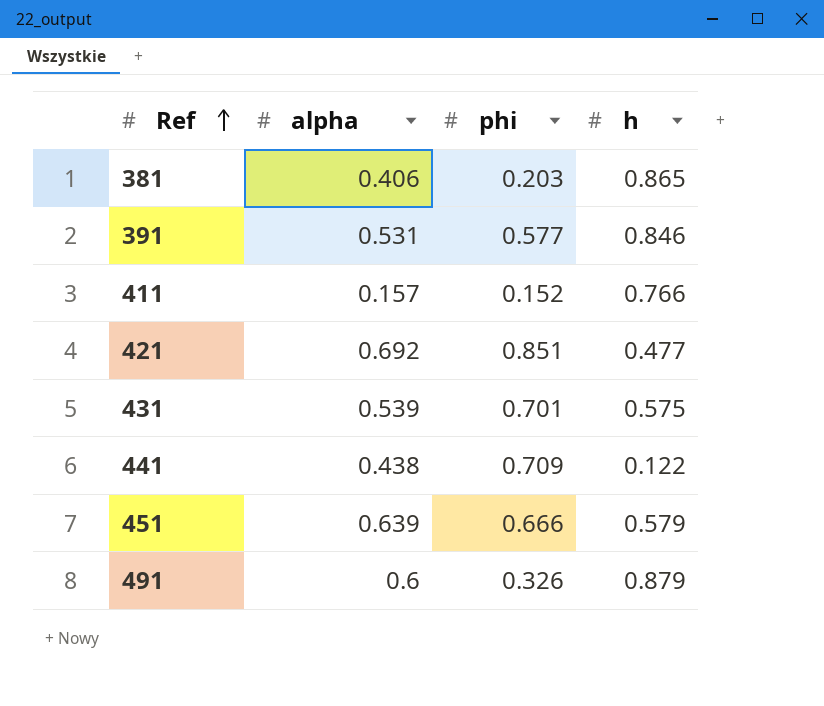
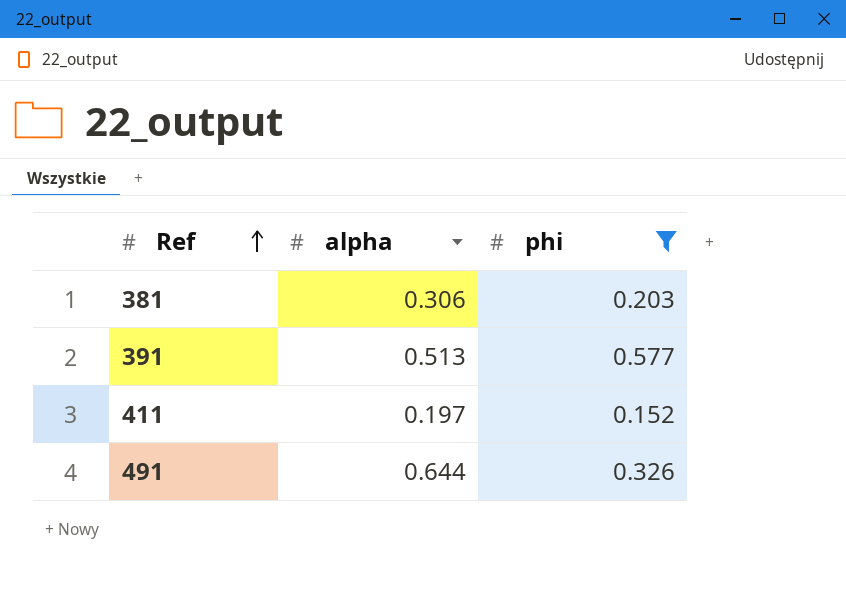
filter: none -> phi <= 0.577
column h | position: 4 -> none
381 | alpha: 0.406 -> 0.306
391 | alpha: 0.531 -> 0.513
411 | alpha: 0.157 -> 0.197
491 | alpha: 0.6 -> 0.644

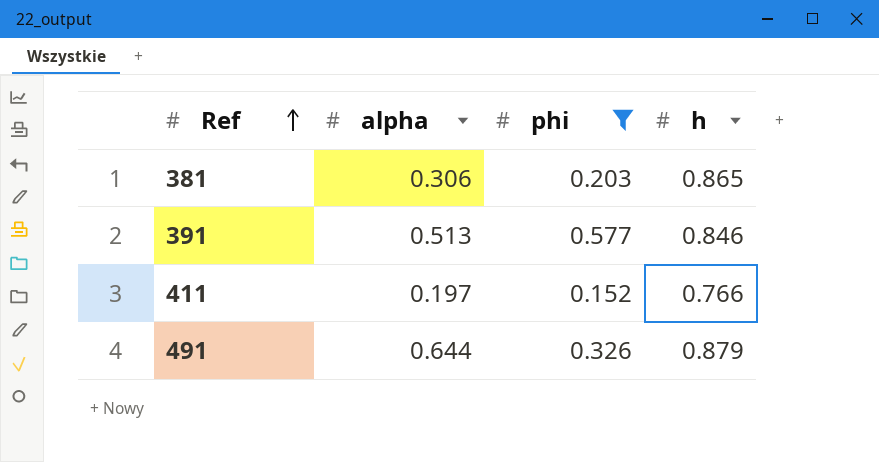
column h | position: none -> 4

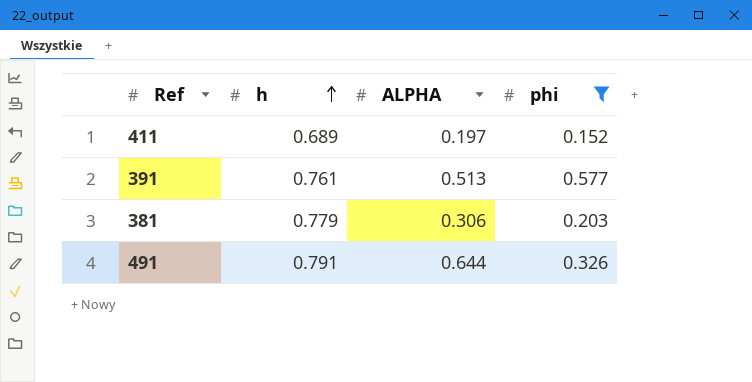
row order: Ref ascending -> h ascending
column h | position: 4 -> 2
column name: alpha -> ALPHA
411 | h: 0.766 -> 0.689
391 | h: 0.846 -> 0.761
381 | h: 0.865 -> 0.779
491 | h: 0.879 -> 0.791

